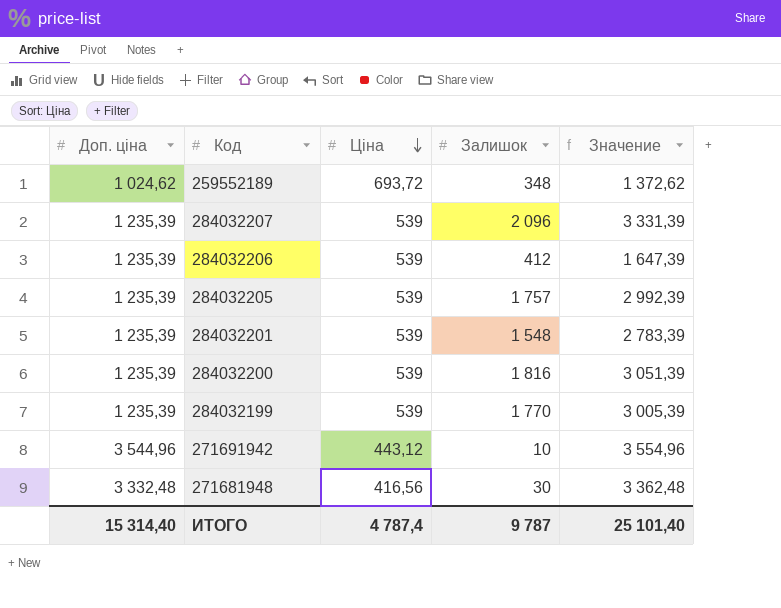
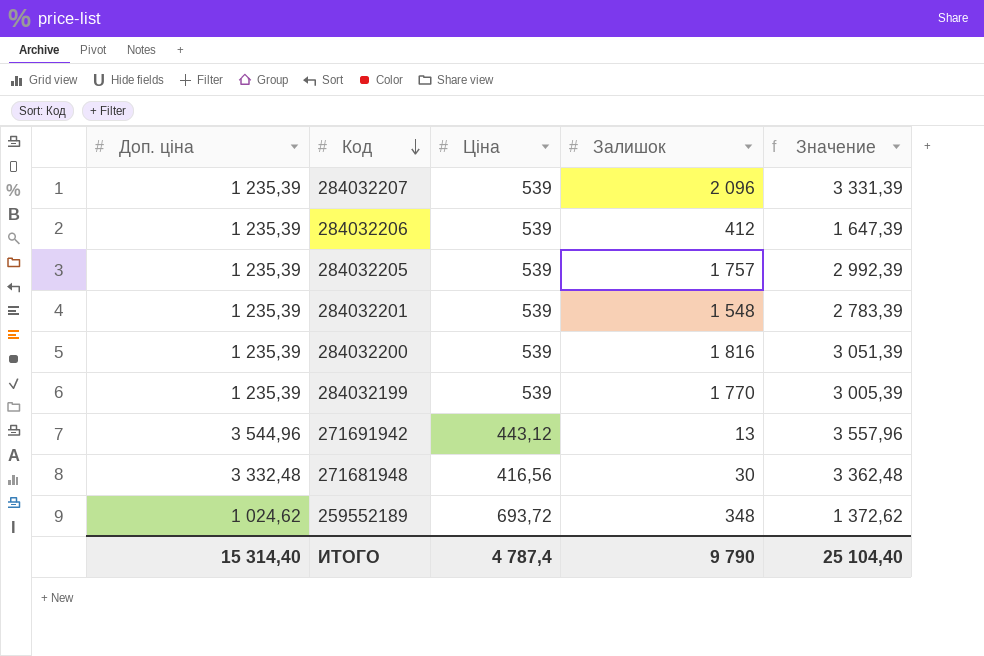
row order: Ціна descending -> Код descending
271691942 | Залишок: 10 -> 13
271691942 | Значение: 3 554,96 -> 3 557,96
ИТОГО | Залишок: 9 787 -> 9 790
ИТОГО | Значение: 25 101,40 -> 25 104,40

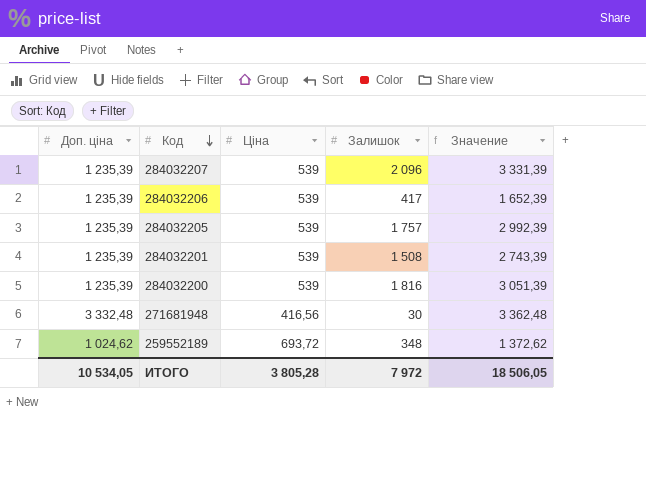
row 284032199: 1 235,39 | 539 | 1 770 | 3 005,39 -> none
row 271691942: 3 544,96 | 443,12 | 13 | 3 557,96 -> none
284032206 | Залишок: 412 -> 417
284032206 | Значение: 1 647,39 -> 1 652,39
284032201 | Залишок: 1 548 -> 1 508
284032201 | Значение: 2 783,39 -> 2 743,39
ИТОГО | Доп. ціна: 15 314,40 -> 10 534,05
ИТОГО | Ціна: 4 787,4 -> 3 805,28
ИТОГО | Залишок: 9 790 -> 7 972
ИТОГО | Значение: 25 104,40 -> 18 506,05

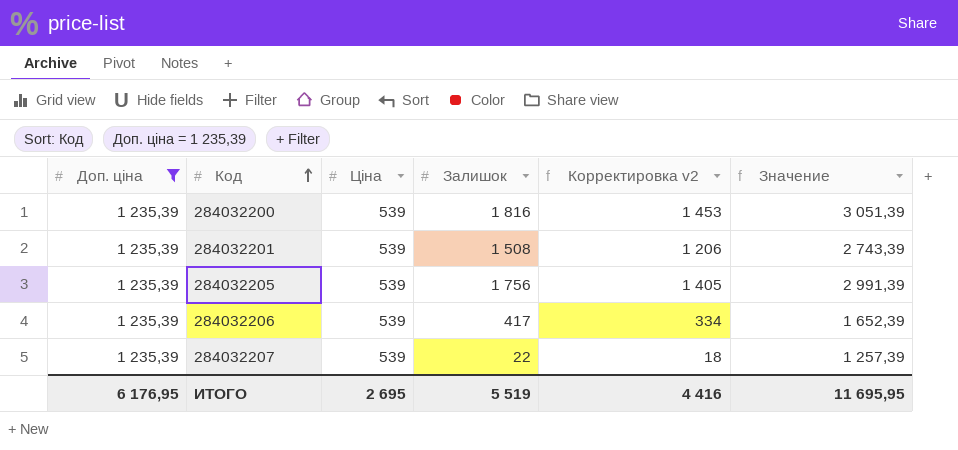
filter: none -> Доп. ціна = 1 235,39
row order: Код descending -> Код ascending
column Корректировка v2 | formula: none -> [Залишок] * 0,8
284032205 | Залишок: 1 757 -> 1 756
284032205 | Значение: 2 992,39 -> 2 991,39
284032207 | Залишок: 2 096 -> 22
284032207 | Значение: 3 331,39 -> 1 257,39
ИТОГО | Доп. ціна: 10 534,05 -> 6 176,95
ИТОГО | Ціна: 3 805,28 -> 2 695
ИТОГО | Залишок: 7 972 -> 5 519
ИТОГО | Значение: 18 506,05 -> 11 695,95

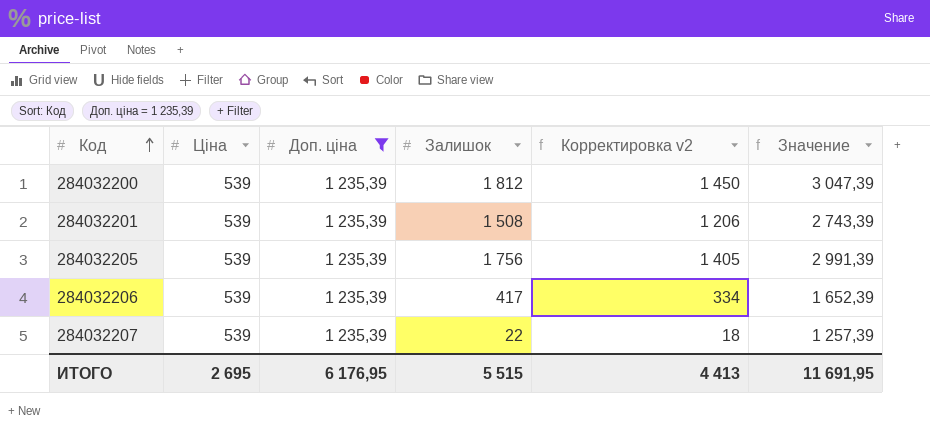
column Доп. ціна | position: 1 -> 3
284032200 | Залишок: 1 816 -> 1 812
284032200 | Корректировка v2: 1 453 -> 1 450
284032200 | Значение: 3 051,39 -> 3 047,39
ИТОГО | Залишок: 5 519 -> 5 515
ИТОГО | Корректировка v2: 4 416 -> 4 413
ИТОГО | Значение: 11 695,95 -> 11 691,95

